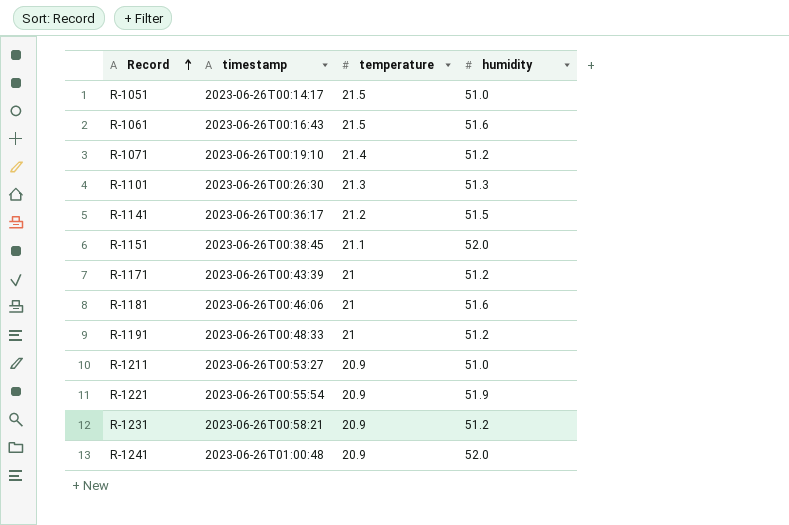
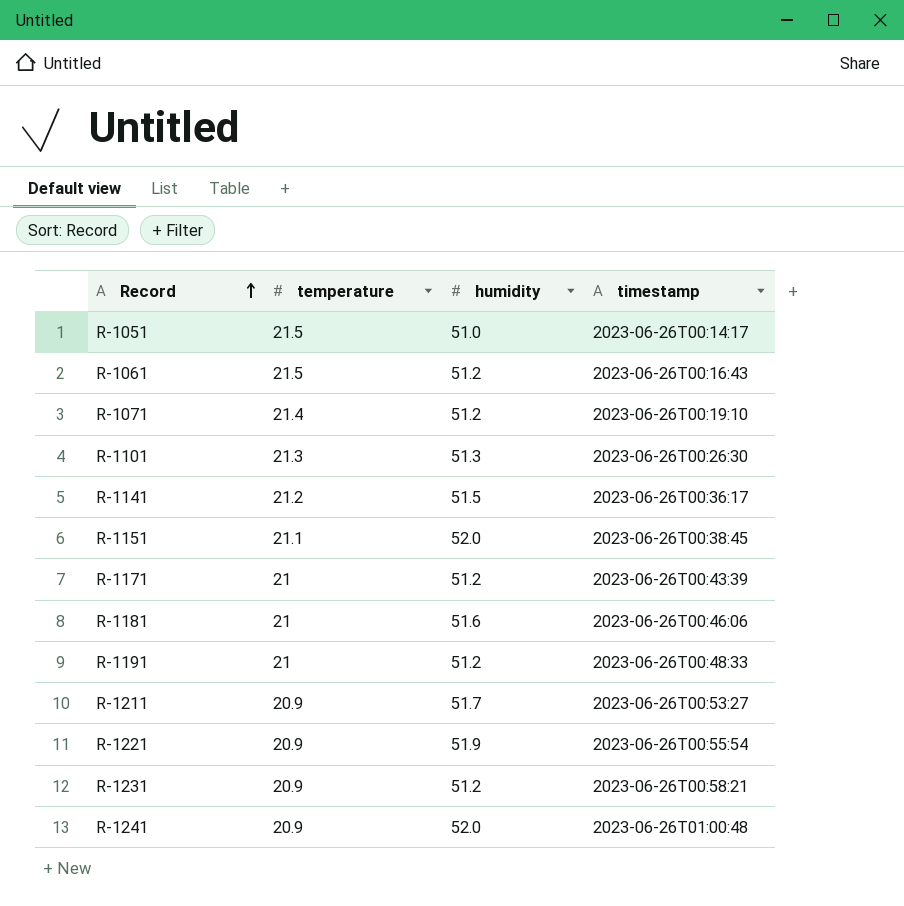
column timestamp | position: 2 -> 4
R-1061 | humidity: 51.6 -> 51.2
R-1211 | humidity: 51.0 -> 51.7

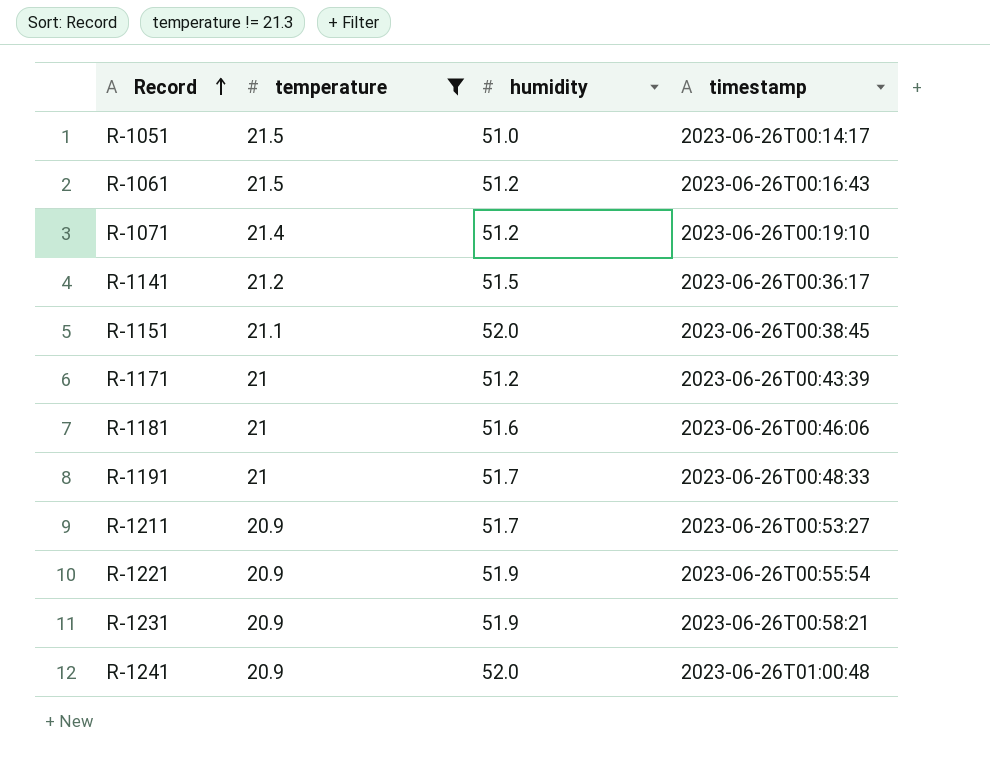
filter: none -> temperature != 21.3
R-1191 | humidity: 51.2 -> 51.7
R-1231 | humidity: 51.2 -> 51.9

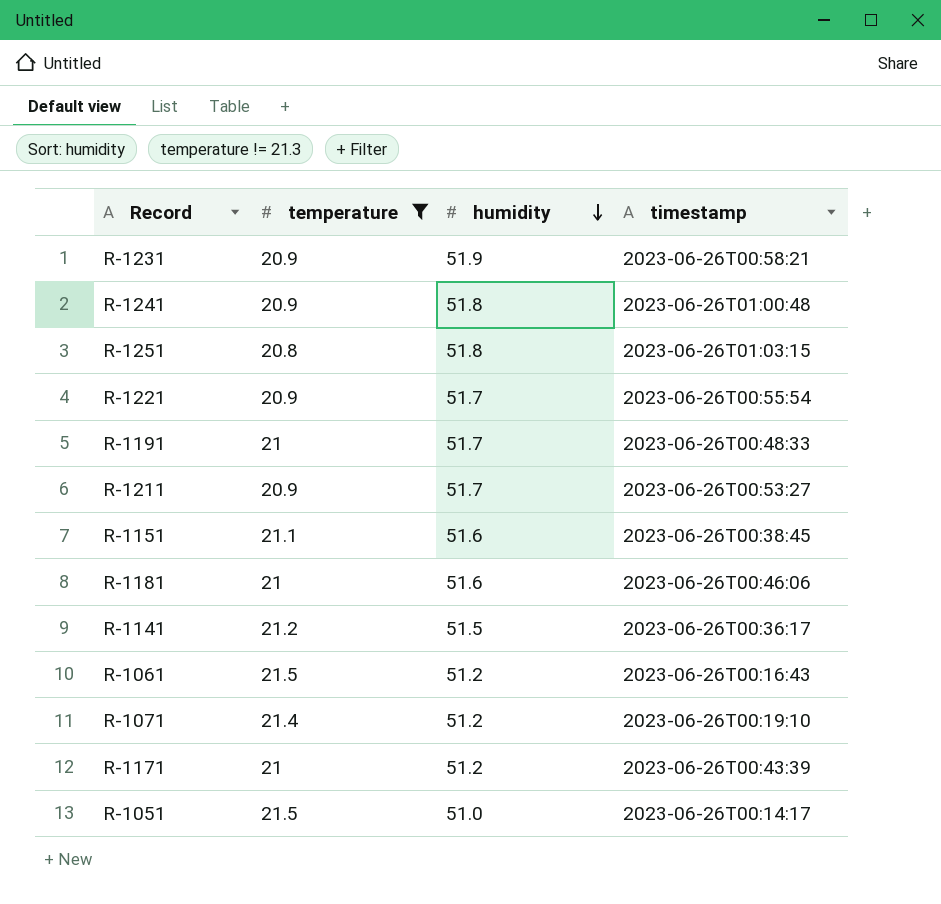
row order: Record ascending -> humidity descending
R-1241 | humidity: 52.0 -> 51.8
row R-1251: none -> 20.8 | 51.8 | 2023-06-26T01:03:15
R-1221 | humidity: 51.9 -> 51.7
R-1151 | humidity: 52.0 -> 51.6

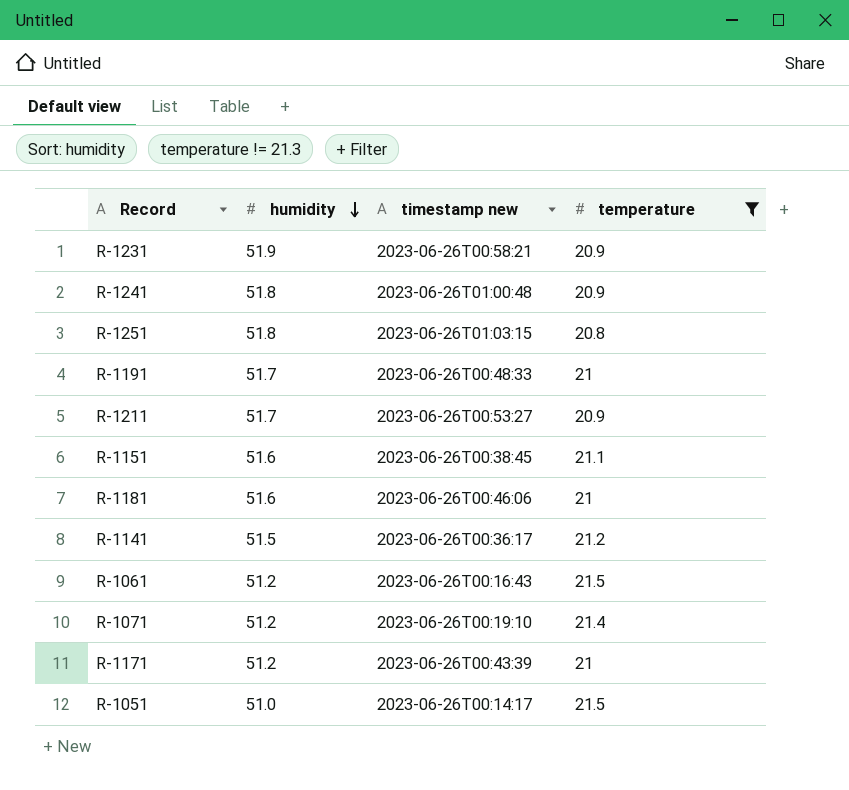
column name: timestamp -> timestamp new
column temperature | position: 2 -> 4
row R-1221: 20.9 | 51.7 | 2023-06-26T00:55:54 -> none

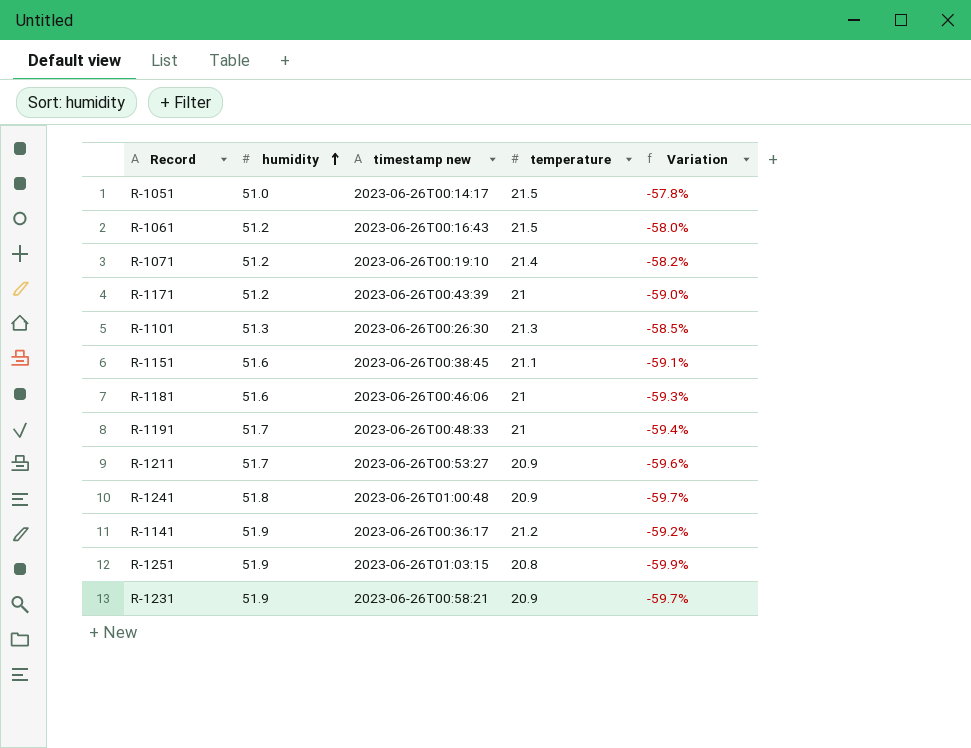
filter: temperature != 21.3 -> none
row order: humidity descending -> humidity ascending
column Variation | formula: none -> ([temperature] - [humidity]) / [humidity]
R-1141 | humidity: 51.5 -> 51.9
R-1251 | humidity: 51.8 -> 51.9

